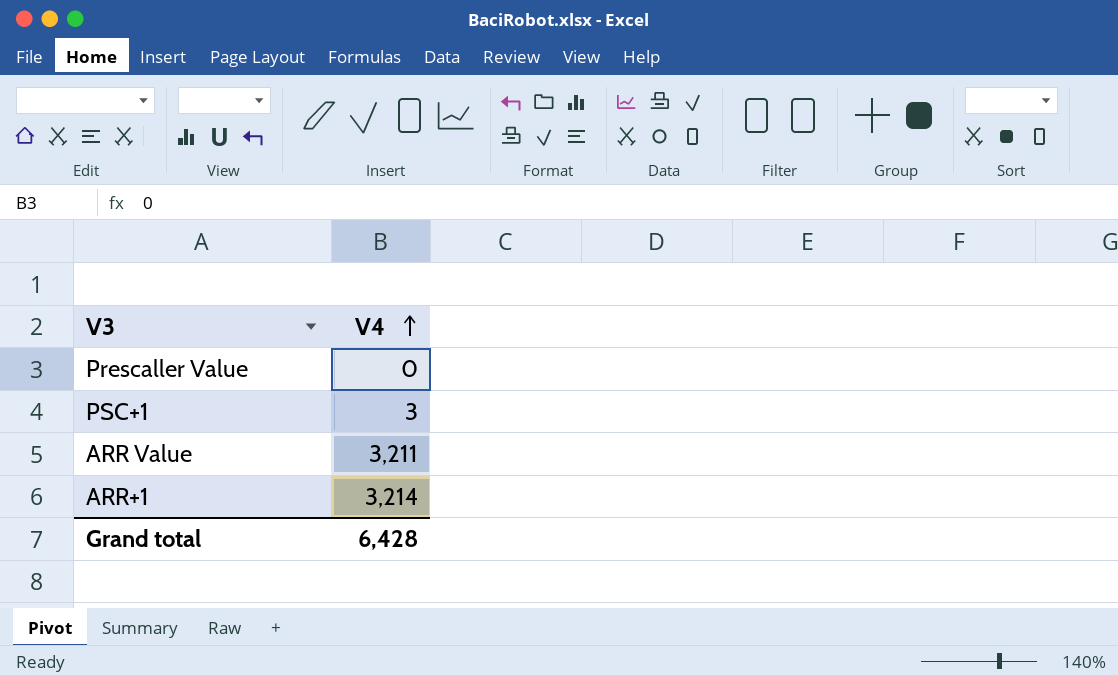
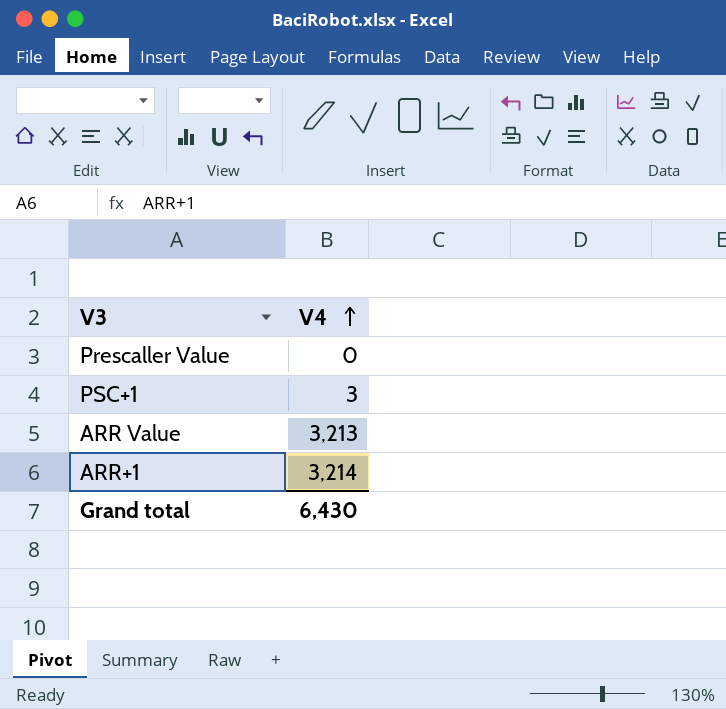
ARR Value | V4: 3,211 -> 3,213
Grand total | V4: 6,428 -> 6,430

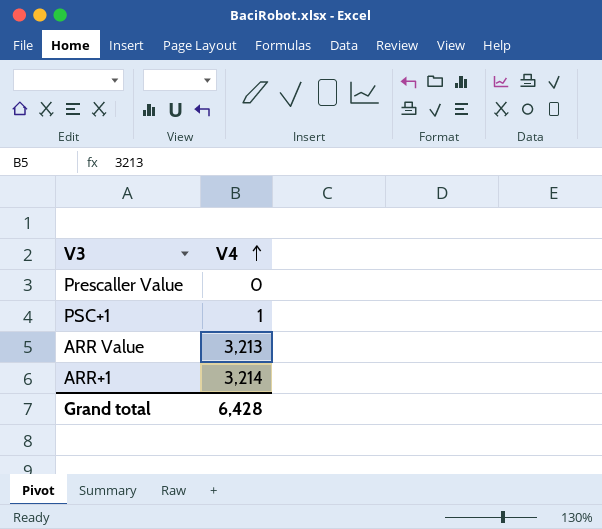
PSC+1 | V4: 3 -> 1
Grand total | V4: 6,430 -> 6,428

